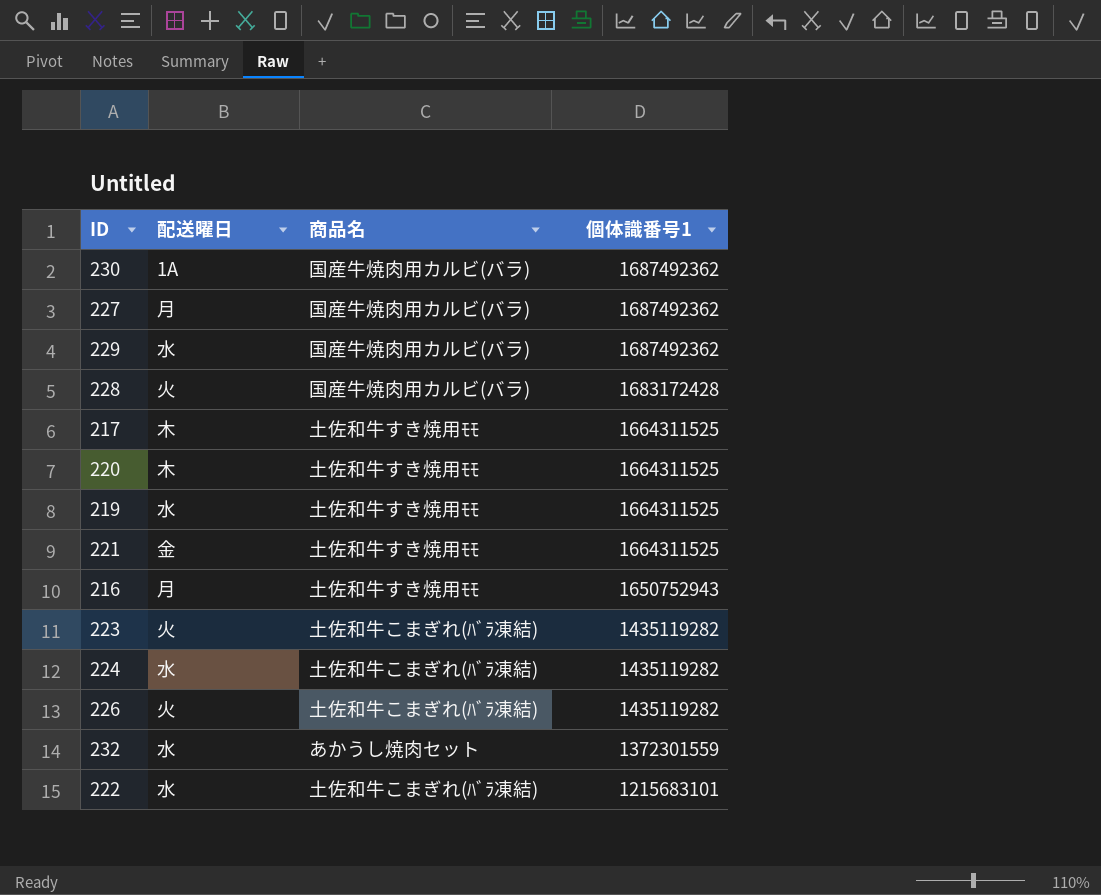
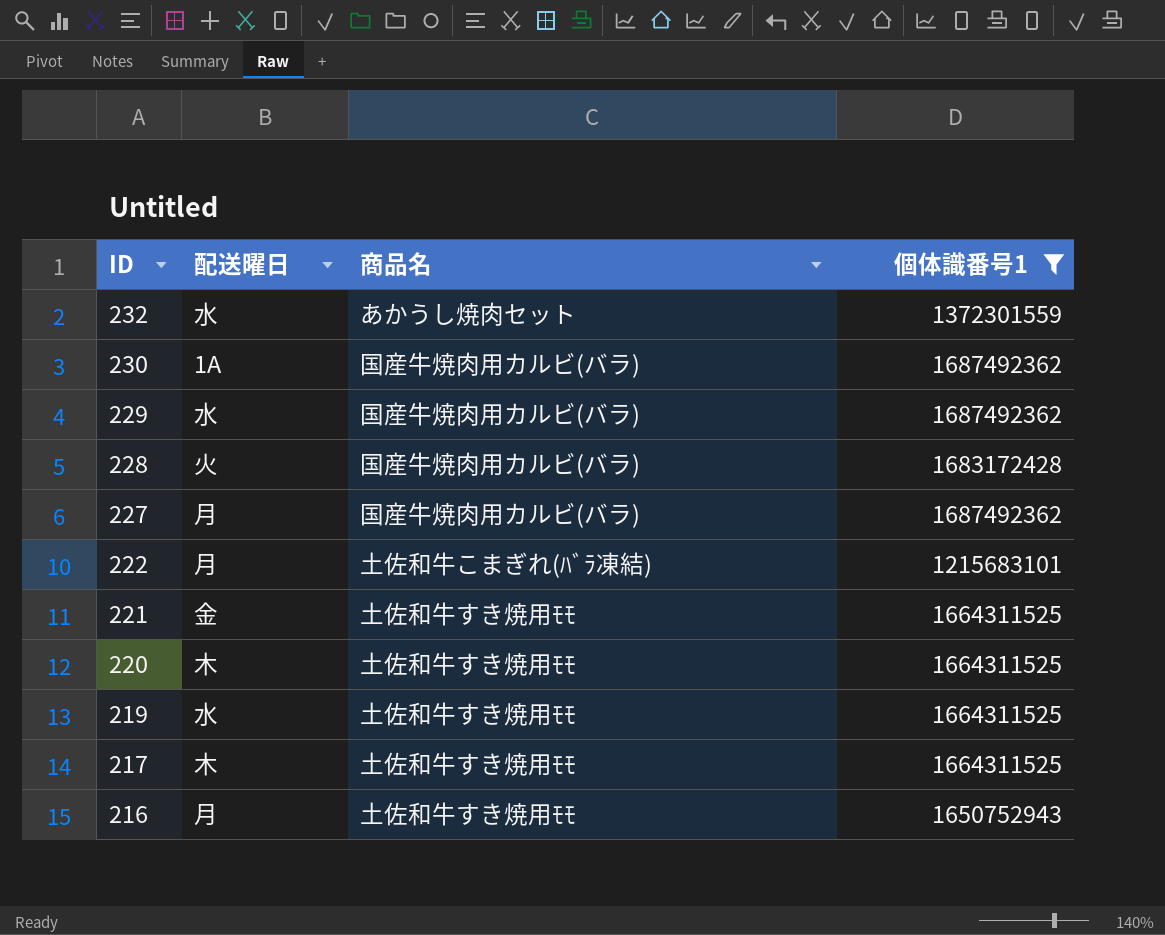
filter: none -> 個体識番号1 != 1435119282
row order: 個体識番号1 descending -> ID descending
222 | 配送曜日: 水 -> 月

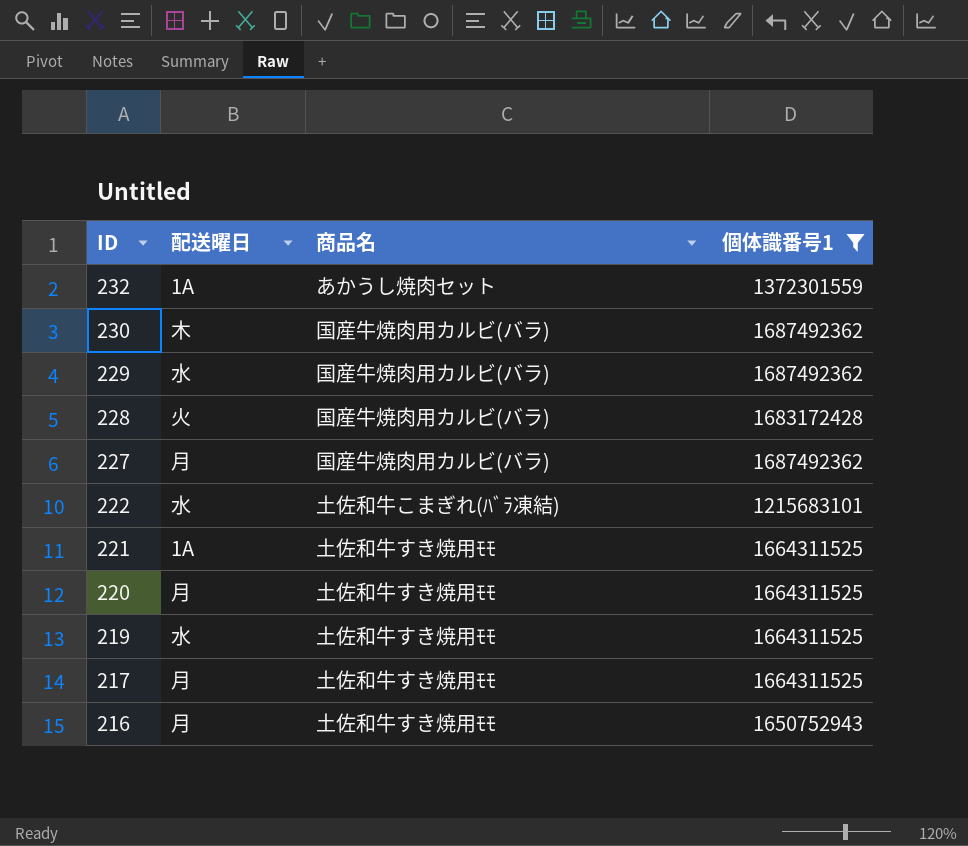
232 | 配送曜日: 水 -> 1A
230 | 配送曜日: 1A -> 木
222 | 配送曜日: 月 -> 水
221 | 配送曜日: 金 -> 1A
220 | 配送曜日: 木 -> 月
217 | 配送曜日: 木 -> 月

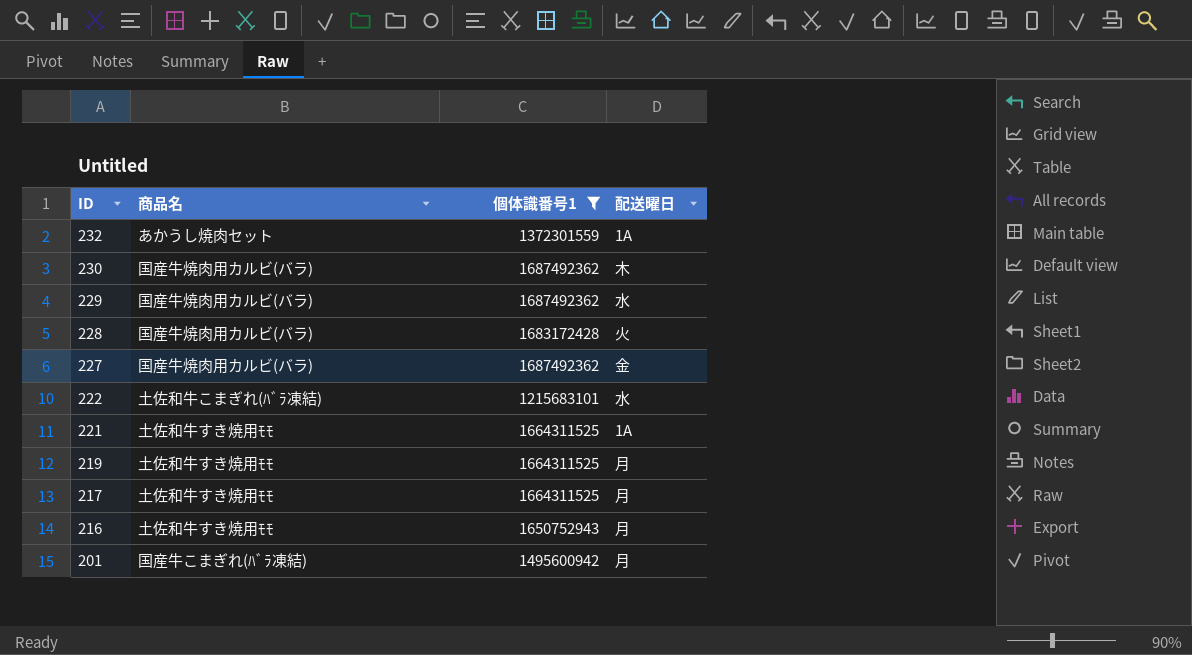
column 配送曜日 | position: 2 -> 4
row 220: 月 | 土佐和牛すき焼用ﾓﾓ | 1664311525 -> none
227 | 配送曜日: 月 -> 金
219 | 配送曜日: 水 -> 月
row 201: none -> 国産牛こまぎれ(ﾊﾞﾗ凍結) | 1495600942 | 月

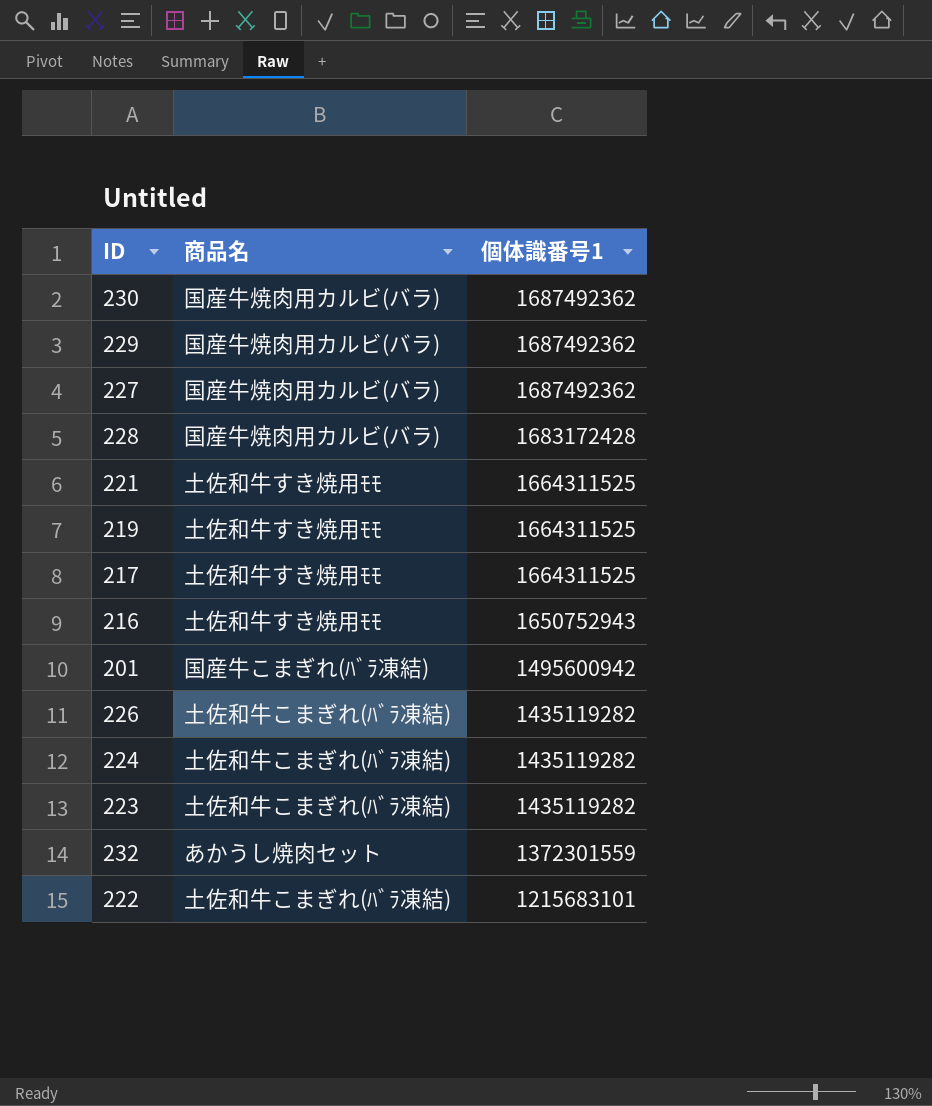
filter: 個体識番号1 != 1435119282 -> none
row order: ID descending -> 個体識番号1 descending
column 配送曜日 | position: 4 -> none

